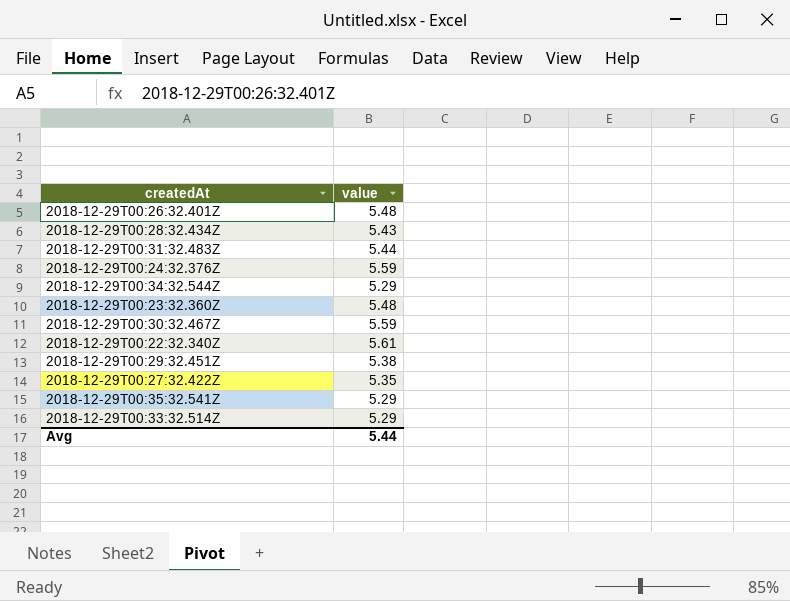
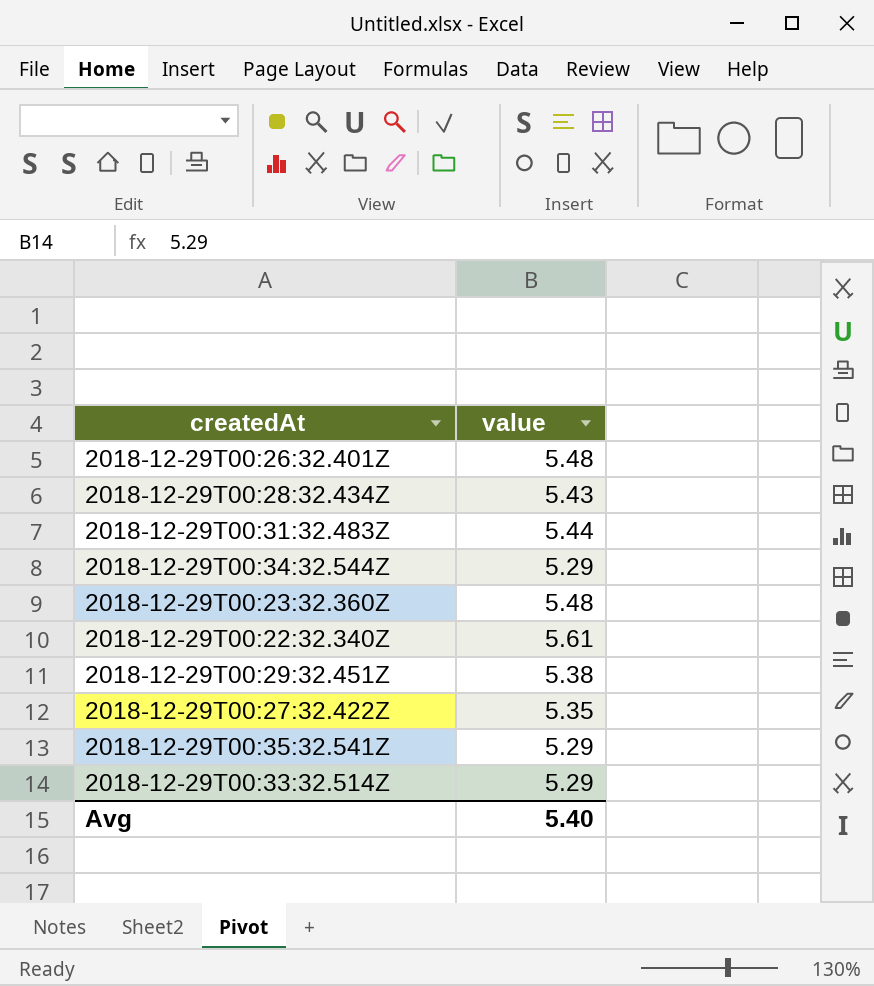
row 2018-12-29T00:24:32.376Z: 5.59 -> none
row 2018-12-29T00:30:32.467Z: 5.59 -> none
Avg | value: 5.44 -> 5.40

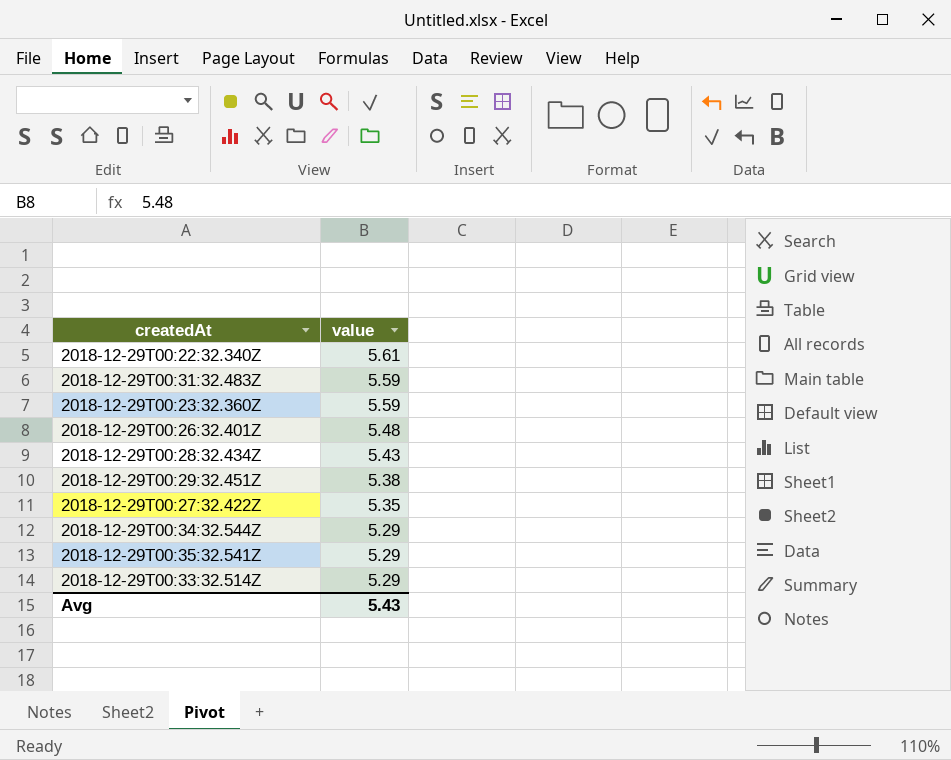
row order: none -> value descending
2018-12-29T00:31:32.483Z | value: 5.44 -> 5.59
2018-12-29T00:23:32.360Z | value: 5.48 -> 5.59
Avg | value: 5.40 -> 5.43

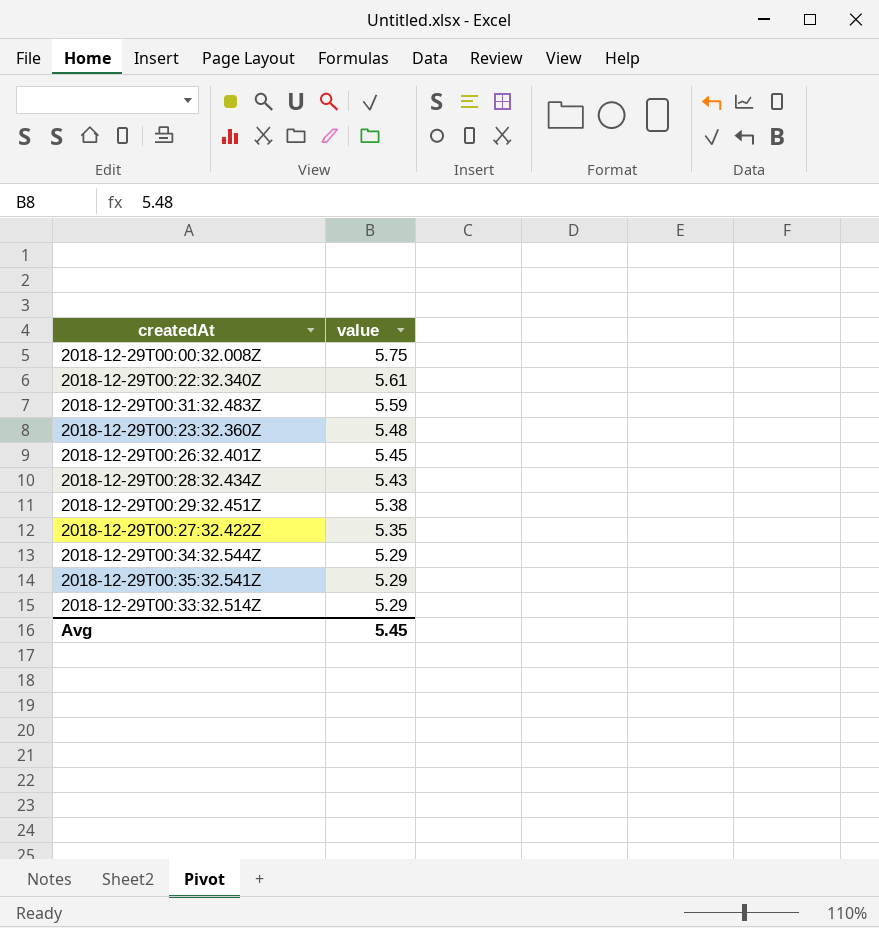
row 2018-12-29T00:00:32.008Z: none -> 5.75
2018-12-29T00:23:32.360Z | value: 5.59 -> 5.48
2018-12-29T00:26:32.401Z | value: 5.48 -> 5.45
Avg | value: 5.43 -> 5.45

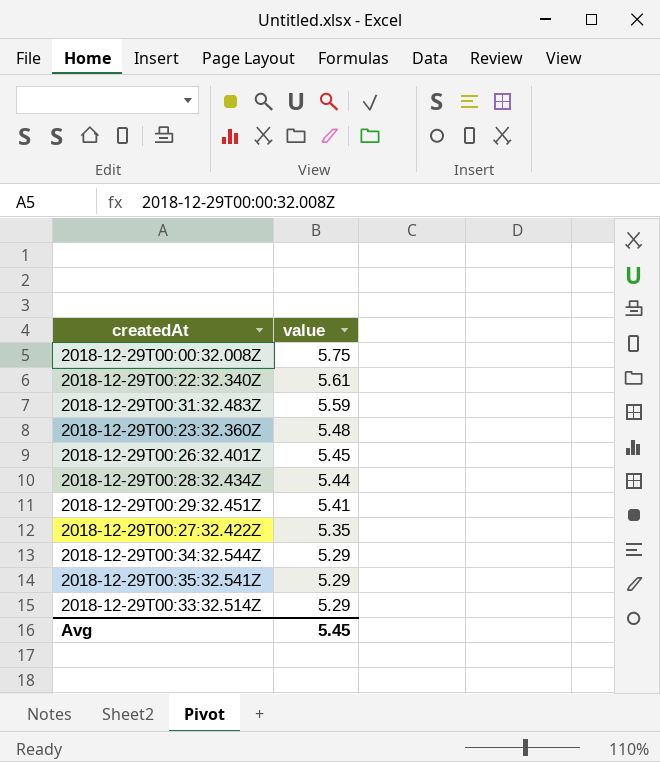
2018-12-29T00:28:32.434Z | value: 5.43 -> 5.44
2018-12-29T00:29:32.451Z | value: 5.38 -> 5.41

